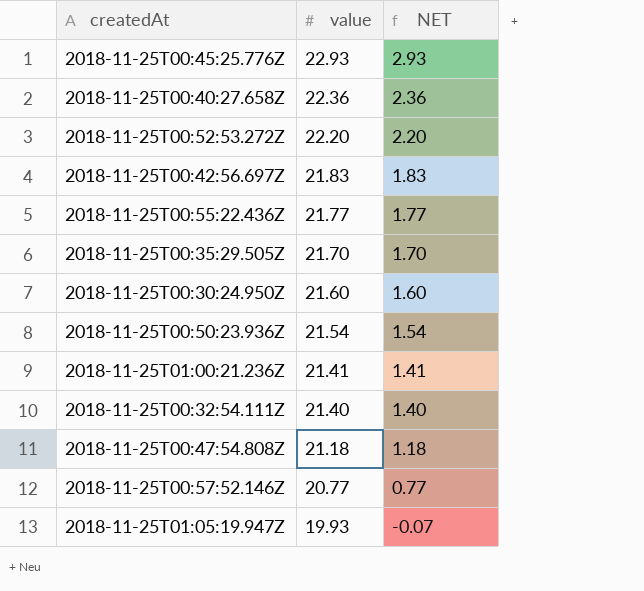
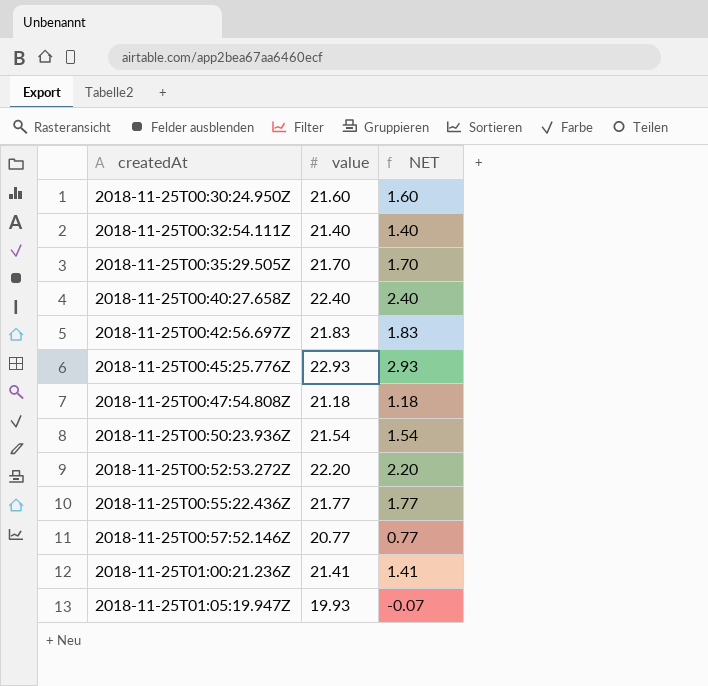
row order: value descending -> createdAt ascending
2018-11-25T00:40:27.658Z | value: 22.36 -> 22.40
2018-11-25T00:40:27.658Z | NET: 2.36 -> 2.40

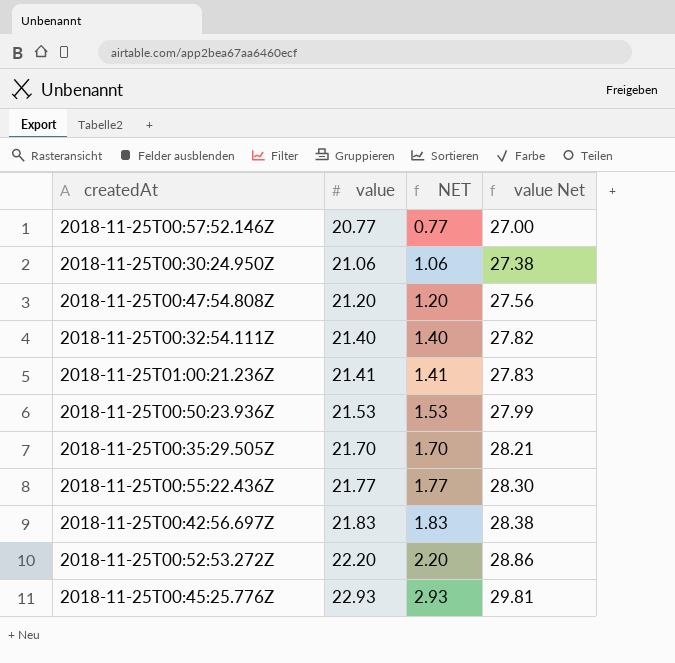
row order: createdAt ascending -> value ascending
column value Net | formula: none -> [value] * 1.3
row 2018-11-25T00:40:27.658Z: 22.40 | 2.40 -> none
row 2018-11-25T01:05:19.947Z: 19.93 | -0.07 -> none
2018-11-25T00:30:24.950Z | value: 21.60 -> 21.06
2018-11-25T00:30:24.950Z | NET: 1.60 -> 1.06
2018-11-25T00:47:54.808Z | value: 21.18 -> 21.20
2018-11-25T00:47:54.808Z | NET: 1.18 -> 1.20
2018-11-25T00:50:23.936Z | value: 21.54 -> 21.53
2018-11-25T00:50:23.936Z | NET: 1.54 -> 1.53

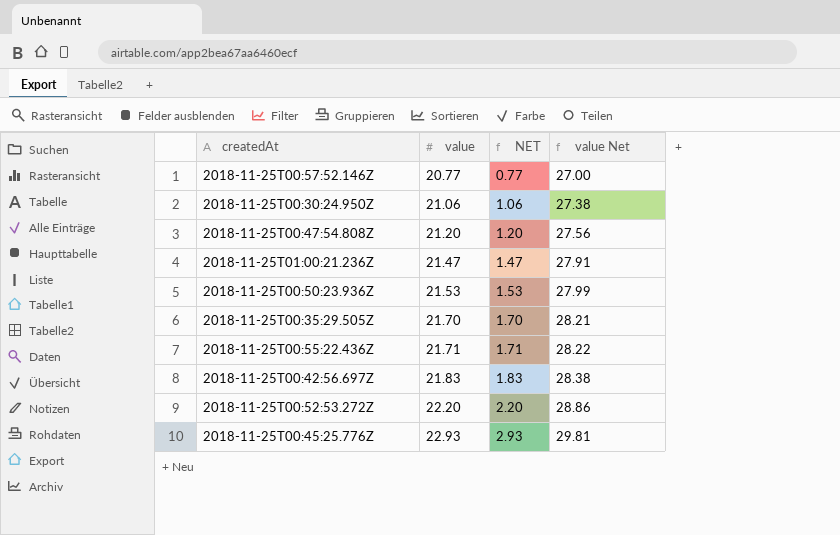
row 2018-11-25T00:32:54.111Z: 21.40 | 1.40 | 27.82 -> none
2018-11-25T01:00:21.236Z | value: 21.41 -> 21.47
2018-11-25T01:00:21.236Z | NET: 1.41 -> 1.47
2018-11-25T01:00:21.236Z | value Net: 27.83 -> 27.91
2018-11-25T00:55:22.436Z | value: 21.77 -> 21.71
2018-11-25T00:55:22.436Z | NET: 1.77 -> 1.71
2018-11-25T00:55:22.436Z | value Net: 28.30 -> 28.22

